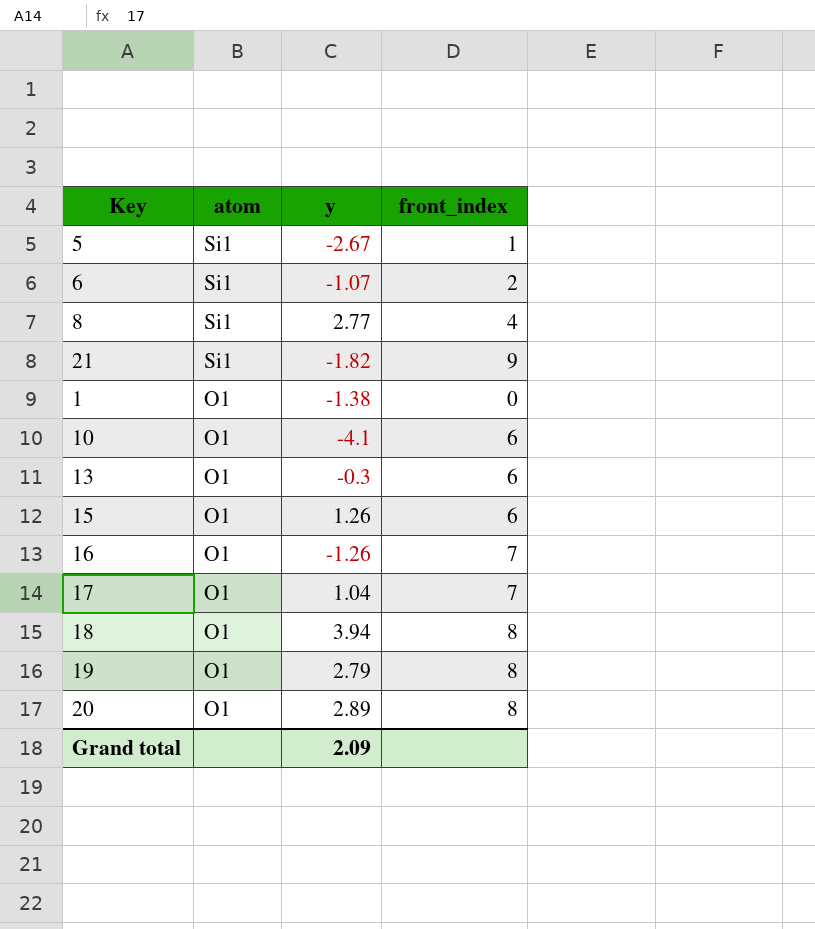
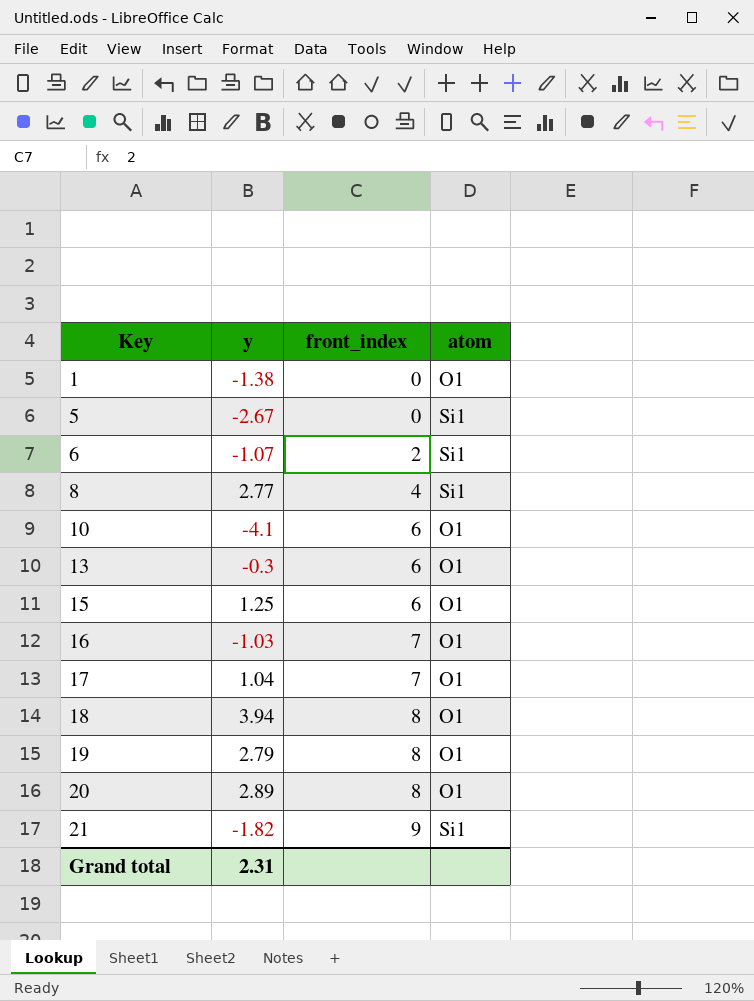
row order: atom descending -> Key ascending
column atom | position: 2 -> 4
5 | front_index: 1 -> 0
15 | y: 1.26 -> 1.25
16 | y: -1.26 -> -1.03
Grand total | y: 2.09 -> 2.31

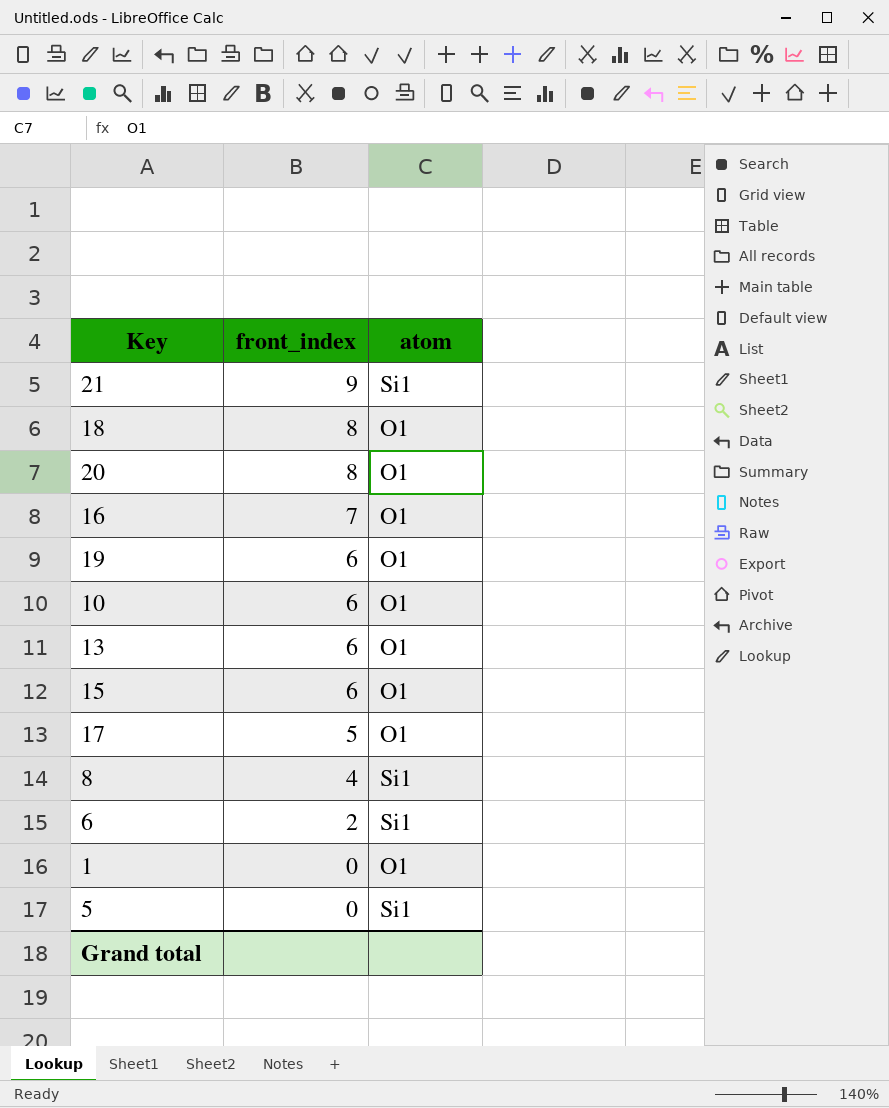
row order: Key ascending -> front_index descending
column y | position: 2 -> none
19 | front_index: 8 -> 6
17 | front_index: 7 -> 5

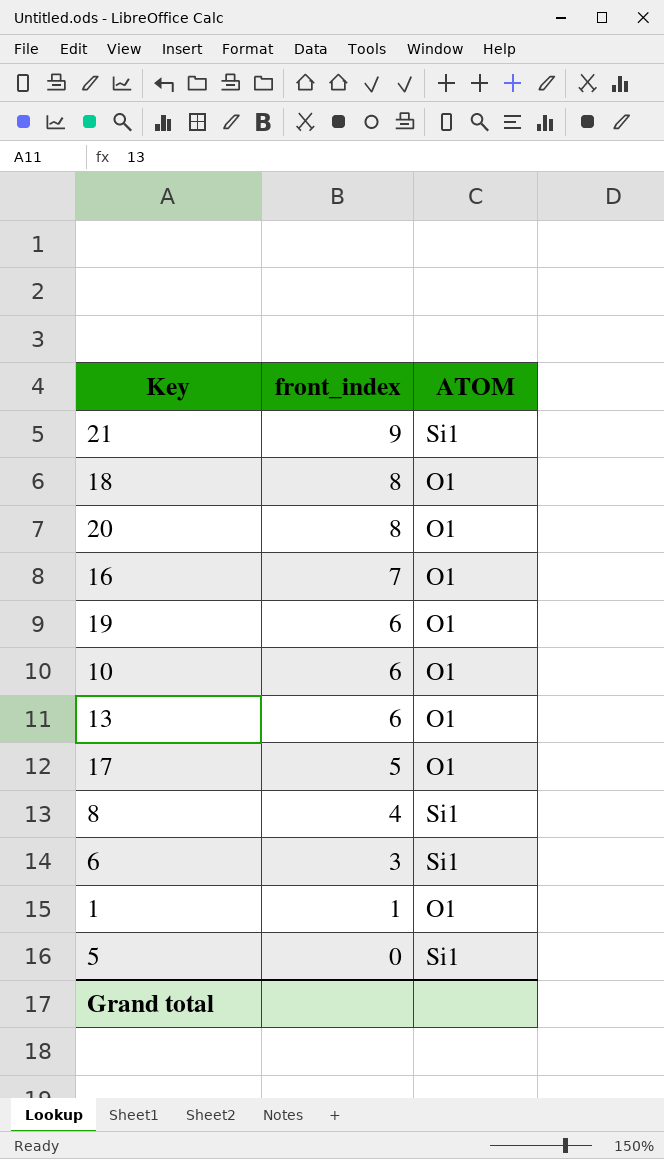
column name: atom -> ATOM
row 15: 6 | O1 -> none
6 | front_index: 2 -> 3
1 | front_index: 0 -> 1

